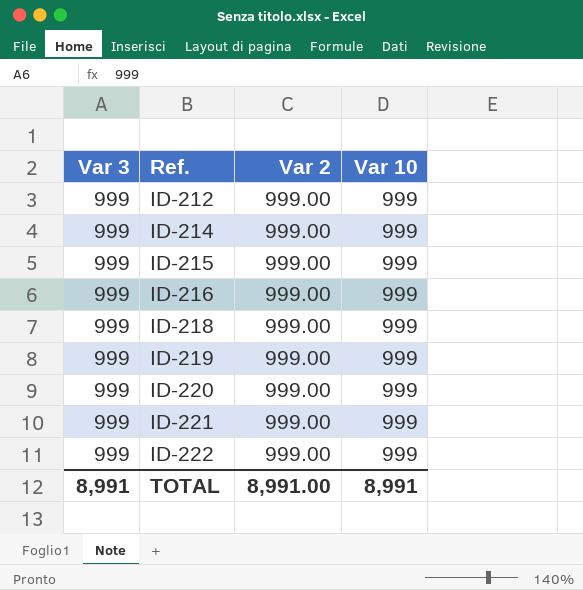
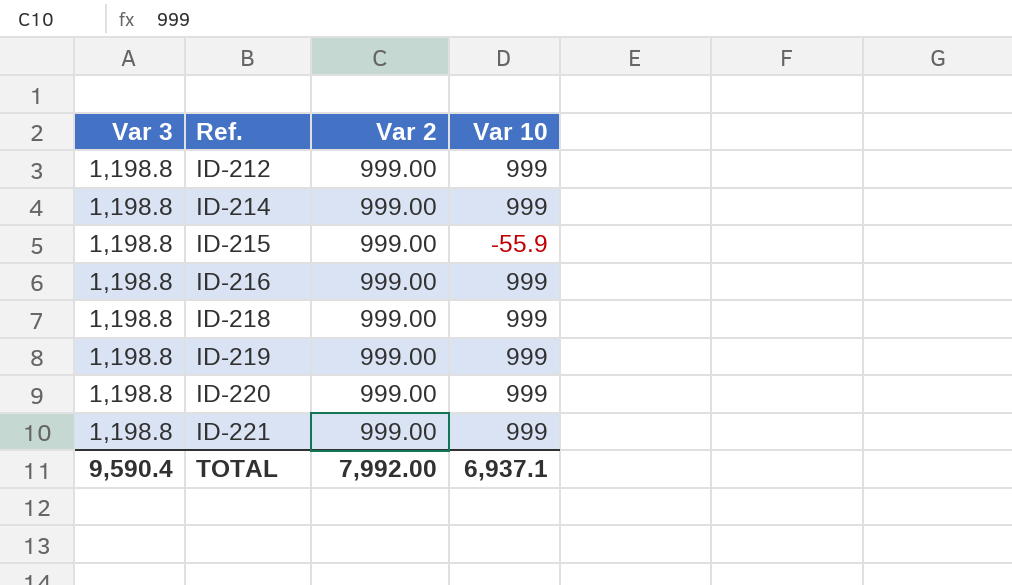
row ID-222: 999 | 999.00 | 999 -> none
ID-212 | Var 3: 999 -> 1,198.8
ID-214 | Var 3: 999 -> 1,198.8
ID-215 | Var 3: 999 -> 1,198.8
ID-215 | Var 10: 999 -> -55.9
ID-216 | Var 3: 999 -> 1,198.8
ID-218 | Var 3: 999 -> 1,198.8
ID-219 | Var 3: 999 -> 1,198.8
ID-220 | Var 3: 999 -> 1,198.8
ID-221 | Var 3: 999 -> 1,198.8
TOTAL | Var 3: 8,991 -> 9,590.4
TOTAL | Var 2: 8,991.00 -> 7,992.00
TOTAL | Var 10: 8,991 -> 6,937.1

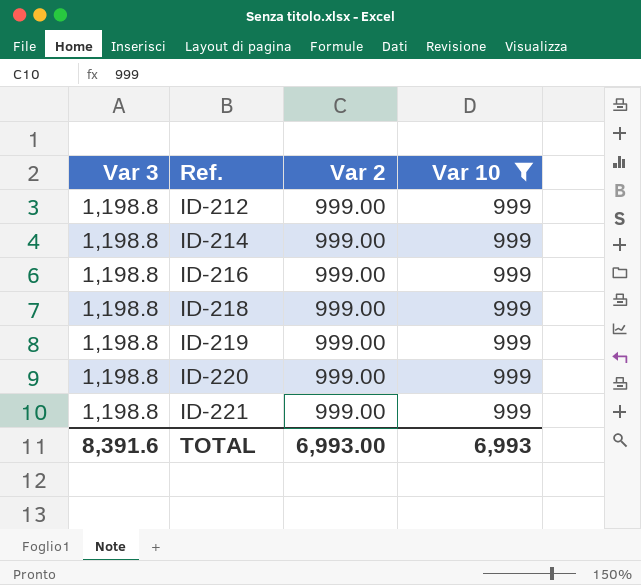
filter: none -> Var 10 = 999
TOTAL | Var 3: 9,590.4 -> 8,391.6
TOTAL | Var 2: 7,992.00 -> 6,993.00
TOTAL | Var 10: 6,937.1 -> 6,993

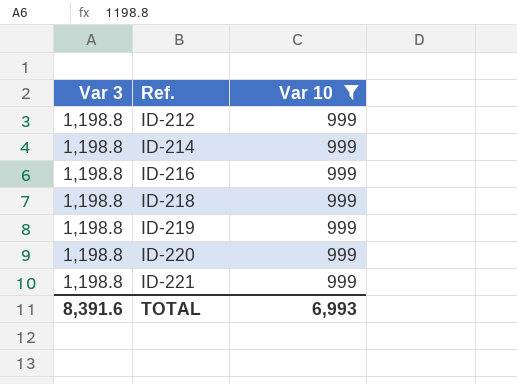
column Var 2 | position: 3 -> none

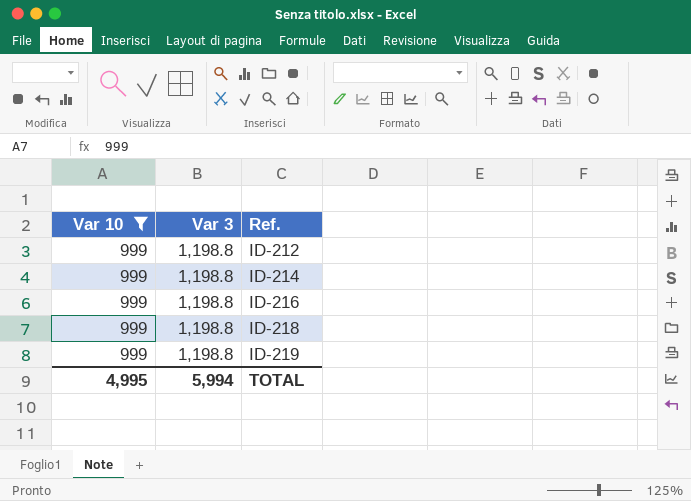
column Var 10 | position: 3 -> 1
row ID-220: 1,198.8 | 999 -> none
row ID-221: 1,198.8 | 999 -> none
TOTAL | Var 10: 6,993 -> 4,995
TOTAL | Var 3: 8,391.6 -> 5,994

